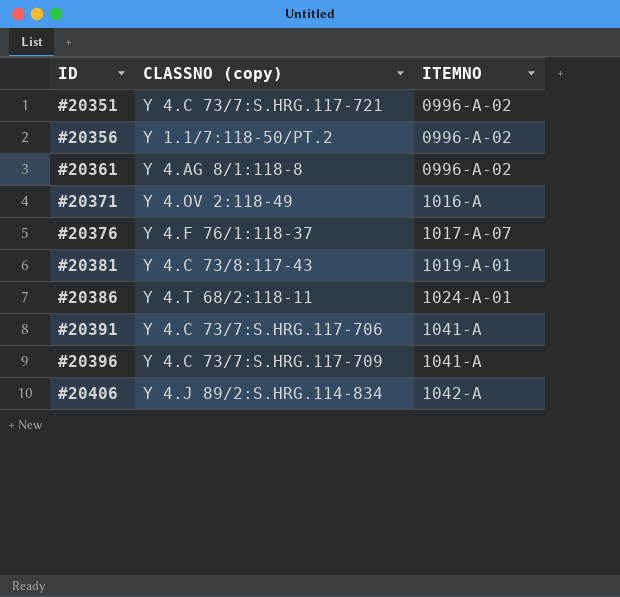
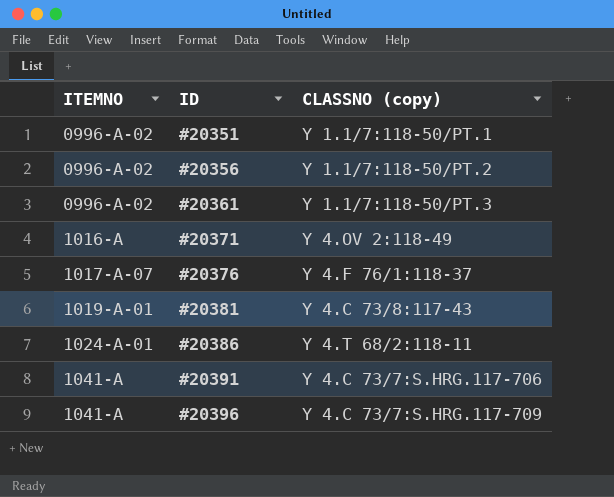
column ITEMNO | position: 3 -> 1
row #20406: Y 4.J 89/2:S.HRG.114-834 | 1042-A -> none
#20351 | CLASSNO (copy): Y 4.C 73/7:S.HRG.117-721 -> Y 1.1/7:118-50/PT.1
#20361 | CLASSNO (copy): Y 4.AG 8/1:118-8 -> Y 1.1/7:118-50/PT.3

